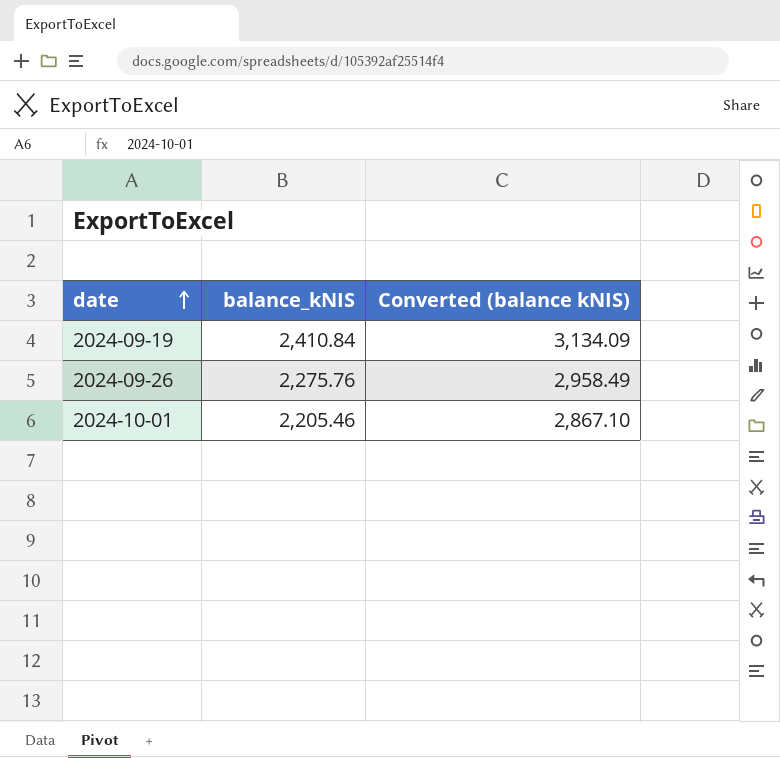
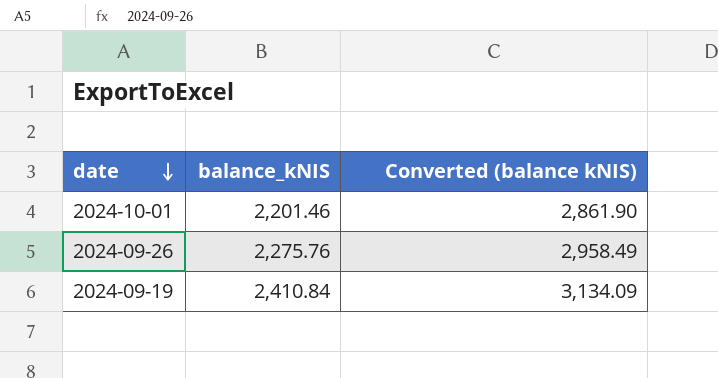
row order: date ascending -> date descending
2024-10-01 | balance_kNIS: 2,205.46 -> 2,201.46
2024-10-01 | Converted (balance kNIS): 2,867.10 -> 2,861.90

